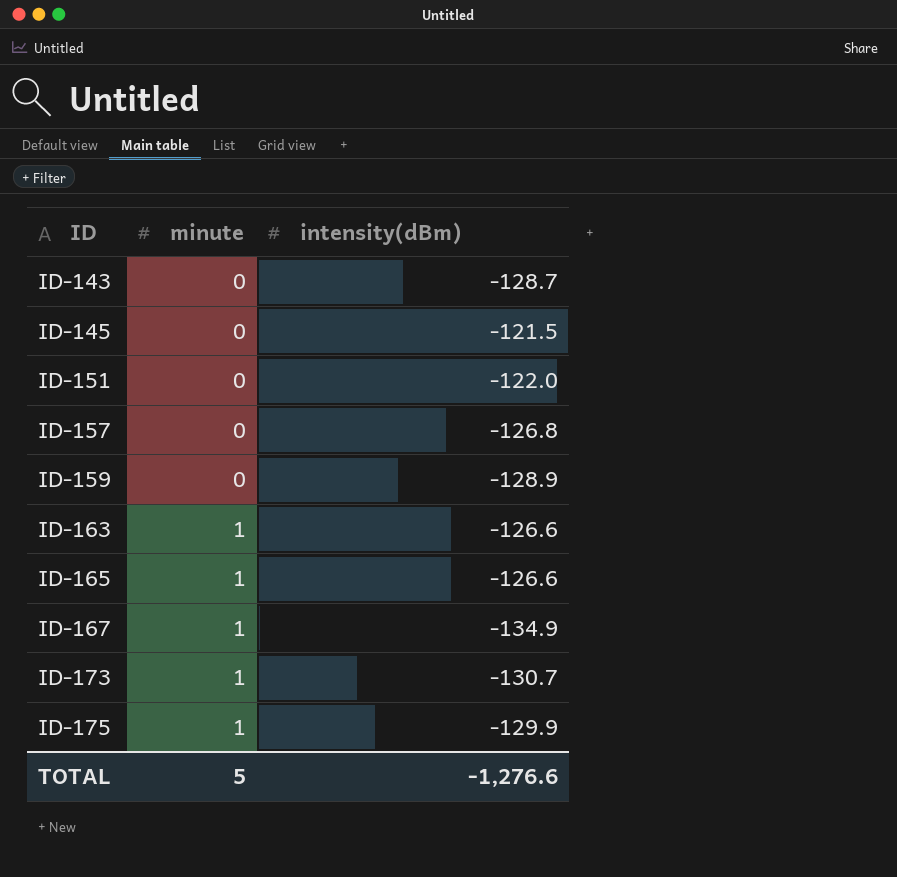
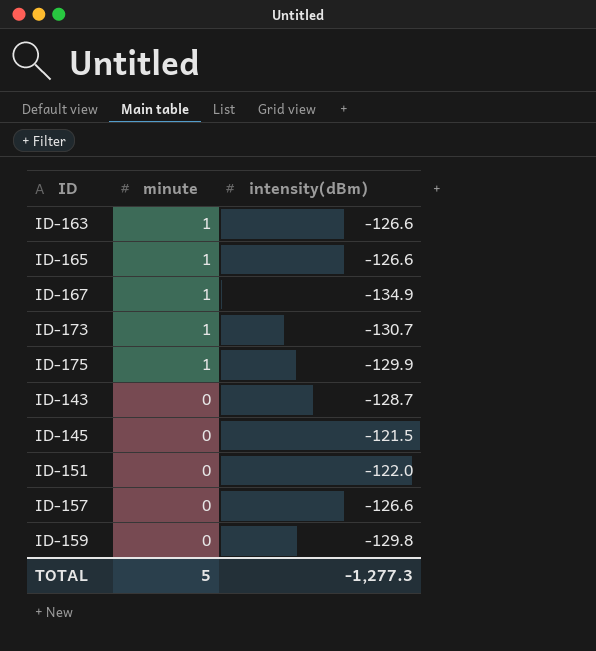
row order: ID ascending -> minute descending
ID-157 | intensity(dBm): -126.8 -> -126.6
ID-159 | intensity(dBm): -128.9 -> -129.8
TOTAL | intensity(dBm): -1,276.6 -> -1,277.3

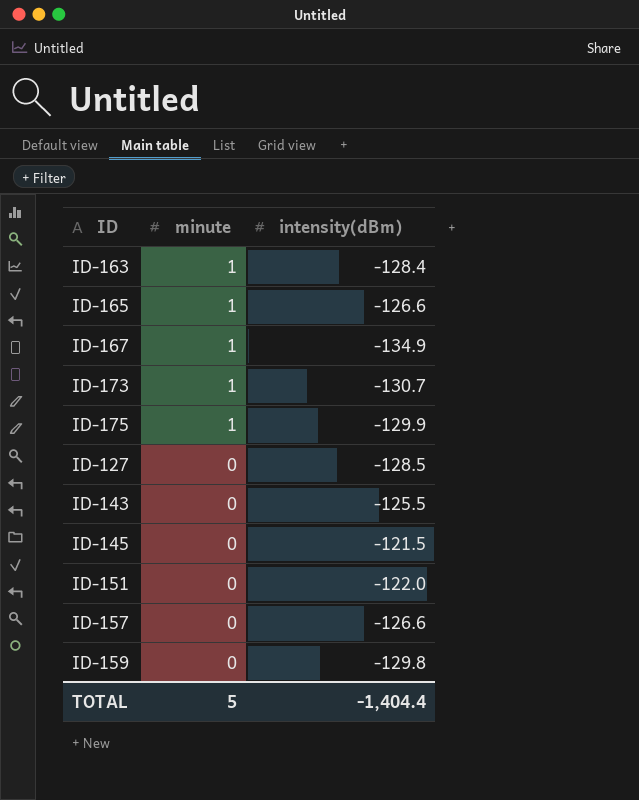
ID-163 | intensity(dBm): -126.6 -> -128.4
row ID-127: none -> 0 | -128.5
ID-143 | intensity(dBm): -128.7 -> -125.5
TOTAL | intensity(dBm): -1,277.3 -> -1,404.4

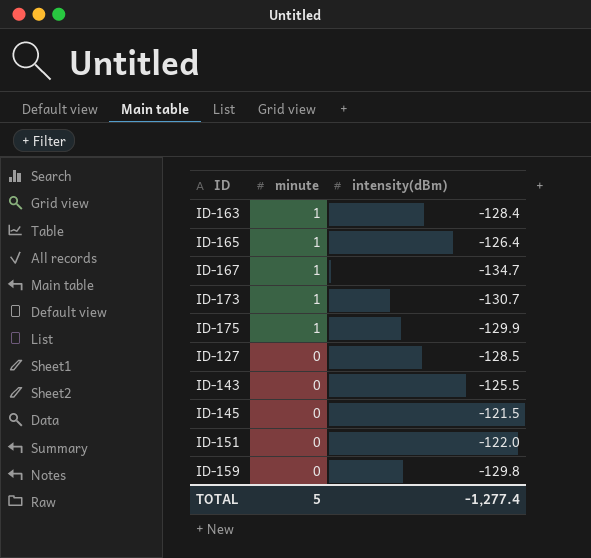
row ID-157: 0 | -126.6 -> none
ID-165 | intensity(dBm): -126.6 -> -126.4
ID-167 | intensity(dBm): -134.9 -> -134.7
TOTAL | intensity(dBm): -1,404.4 -> -1,277.4

